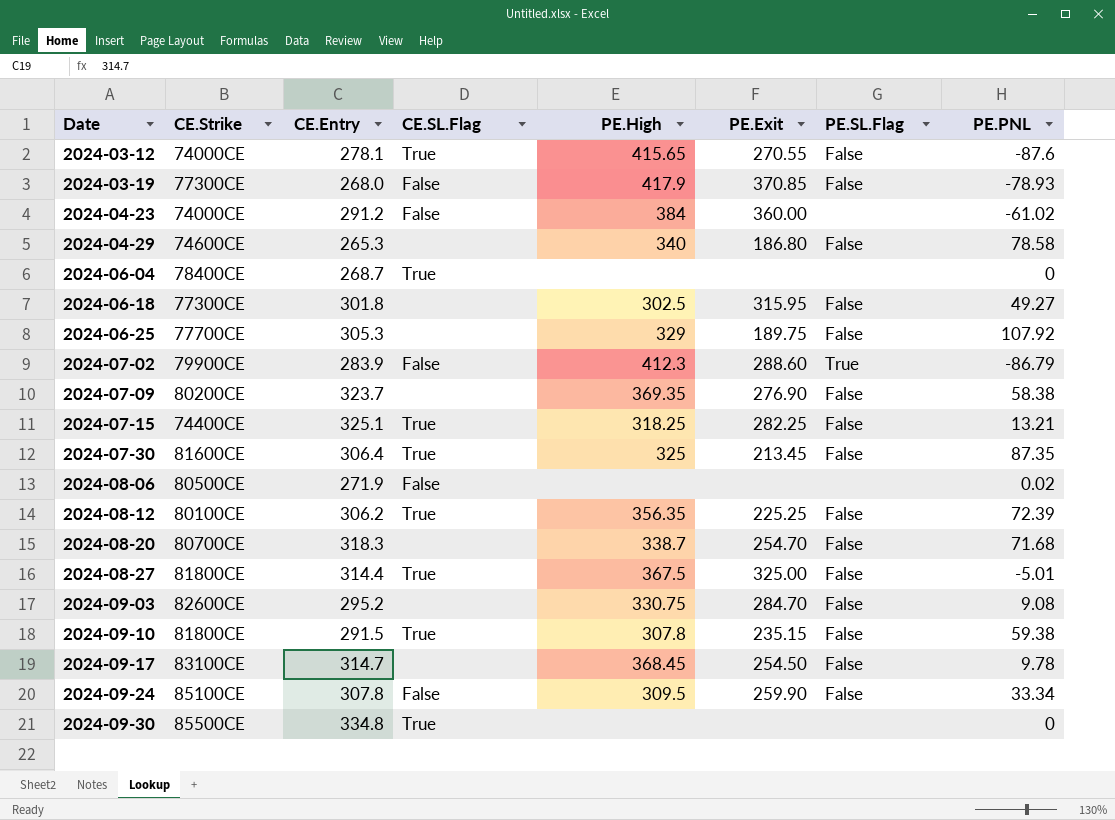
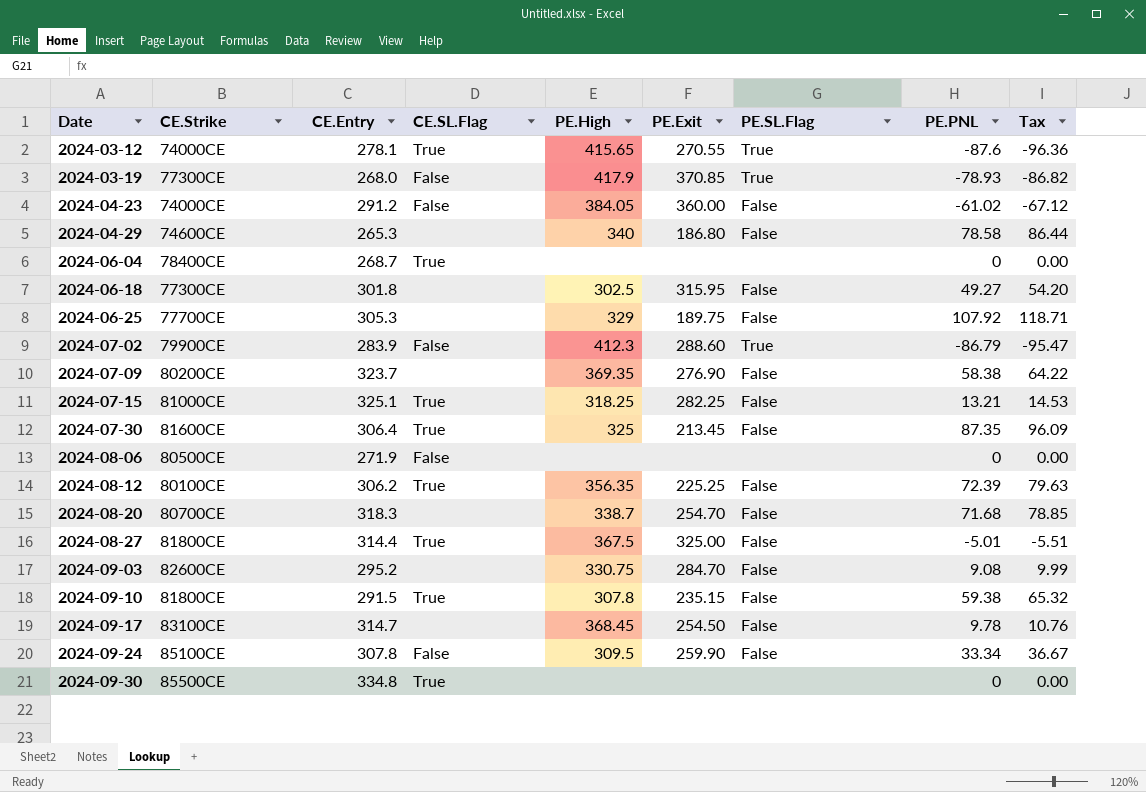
column Tax | formula: none -> [PE.PNL] * 1.1
2024-03-12 | PE.SL.Flag: False -> True
2024-03-19 | PE.SL.Flag: False -> True
2024-04-23 | PE.High: 384 -> 384.05
2024-04-23 | PE.SL.Flag: none -> False
2024-07-15 | CE.Strike: 74400CE -> 81000CE
2024-08-06 | PE.PNL: 0.02 -> 0

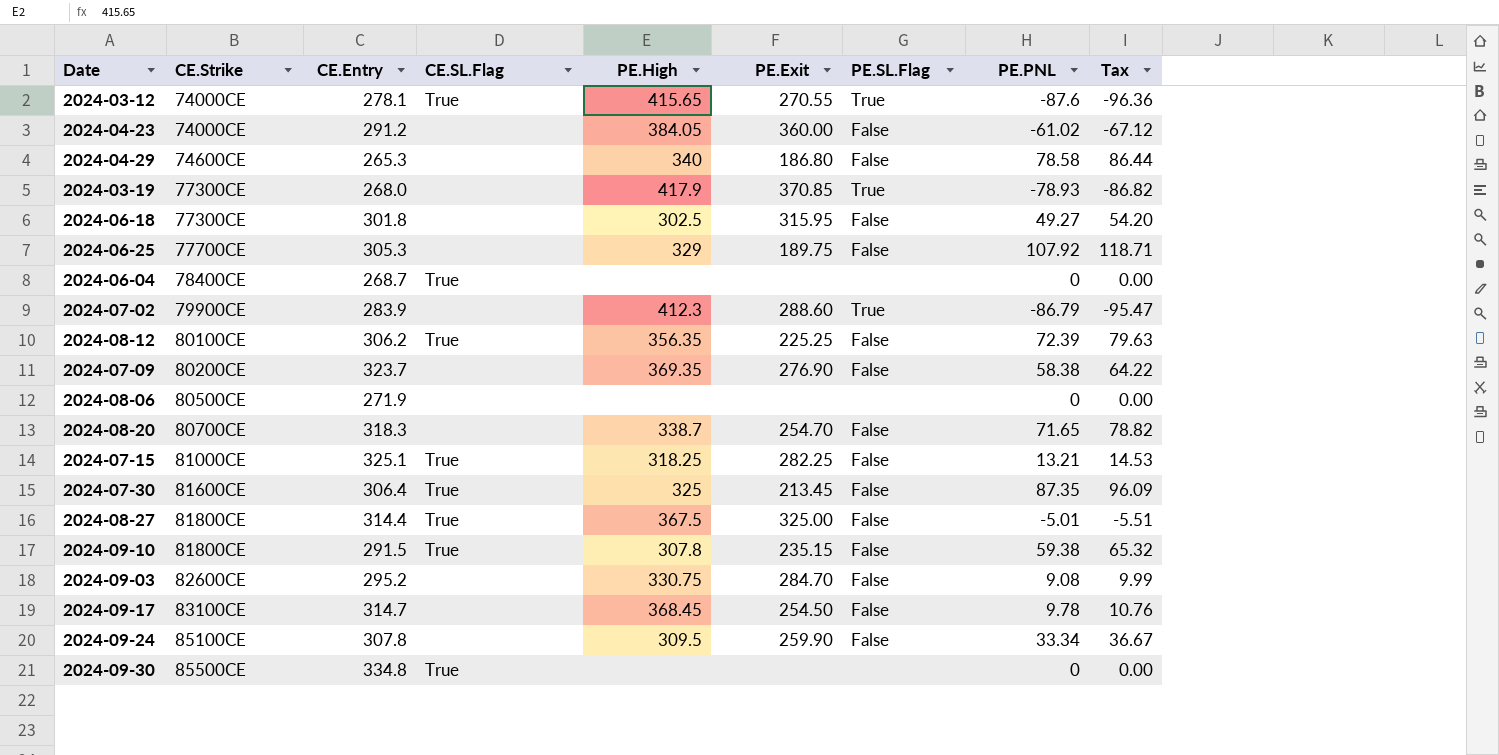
row order: Date ascending -> CE.Strike ascending
2024-04-23 | CE.SL.Flag: False -> none
2024-03-19 | CE.SL.Flag: False -> none
2024-07-02 | CE.SL.Flag: False -> none
2024-08-06 | CE.SL.Flag: False -> none
2024-08-20 | PE.PNL: 71.68 -> 71.65
2024-08-20 | Tax: 78.85 -> 78.82
2024-09-24 | CE.SL.Flag: False -> none

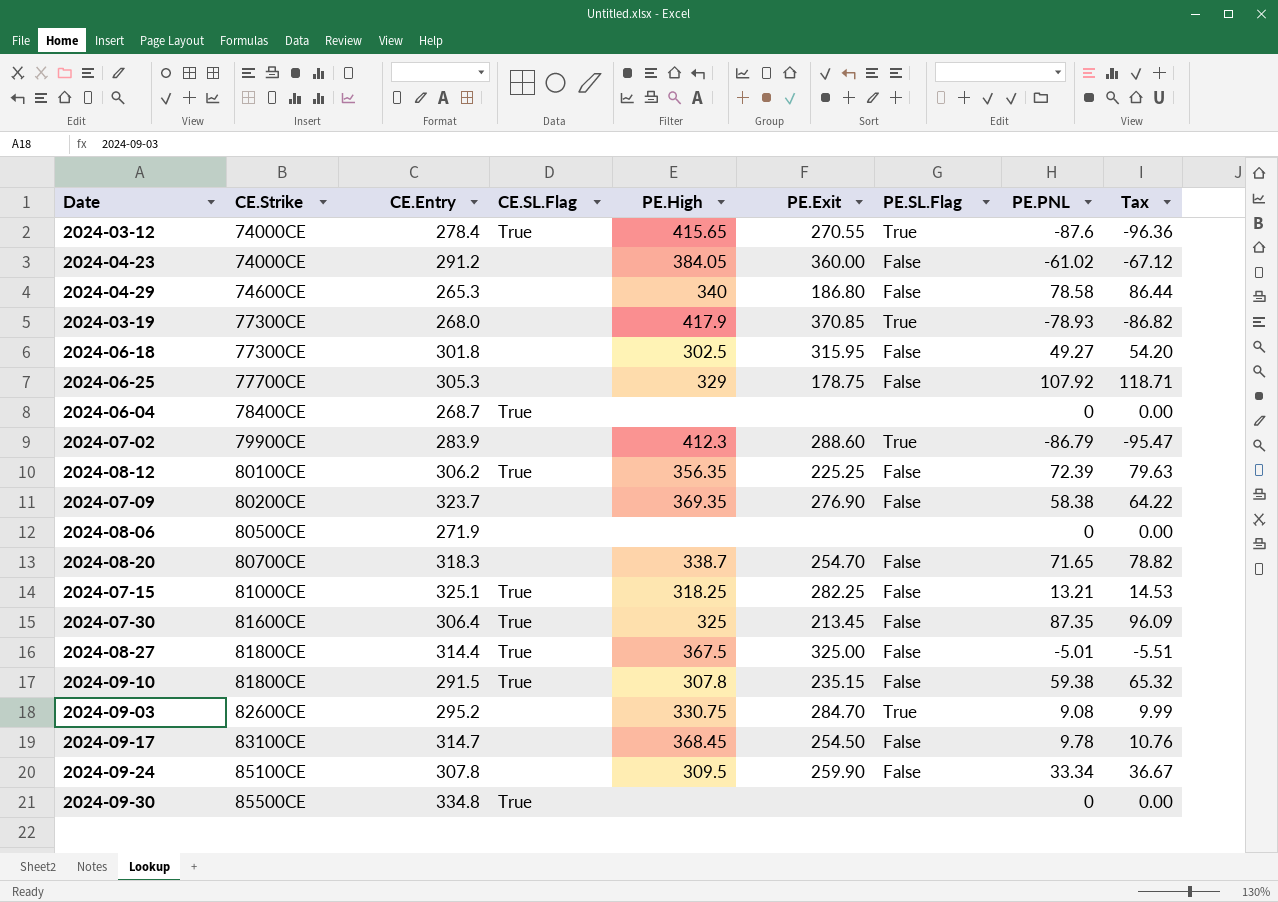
2024-03-12 | CE.Entry: 278.1 -> 278.4
2024-06-25 | PE.Exit: 189.75 -> 178.75
2024-09-03 | PE.SL.Flag: False -> True

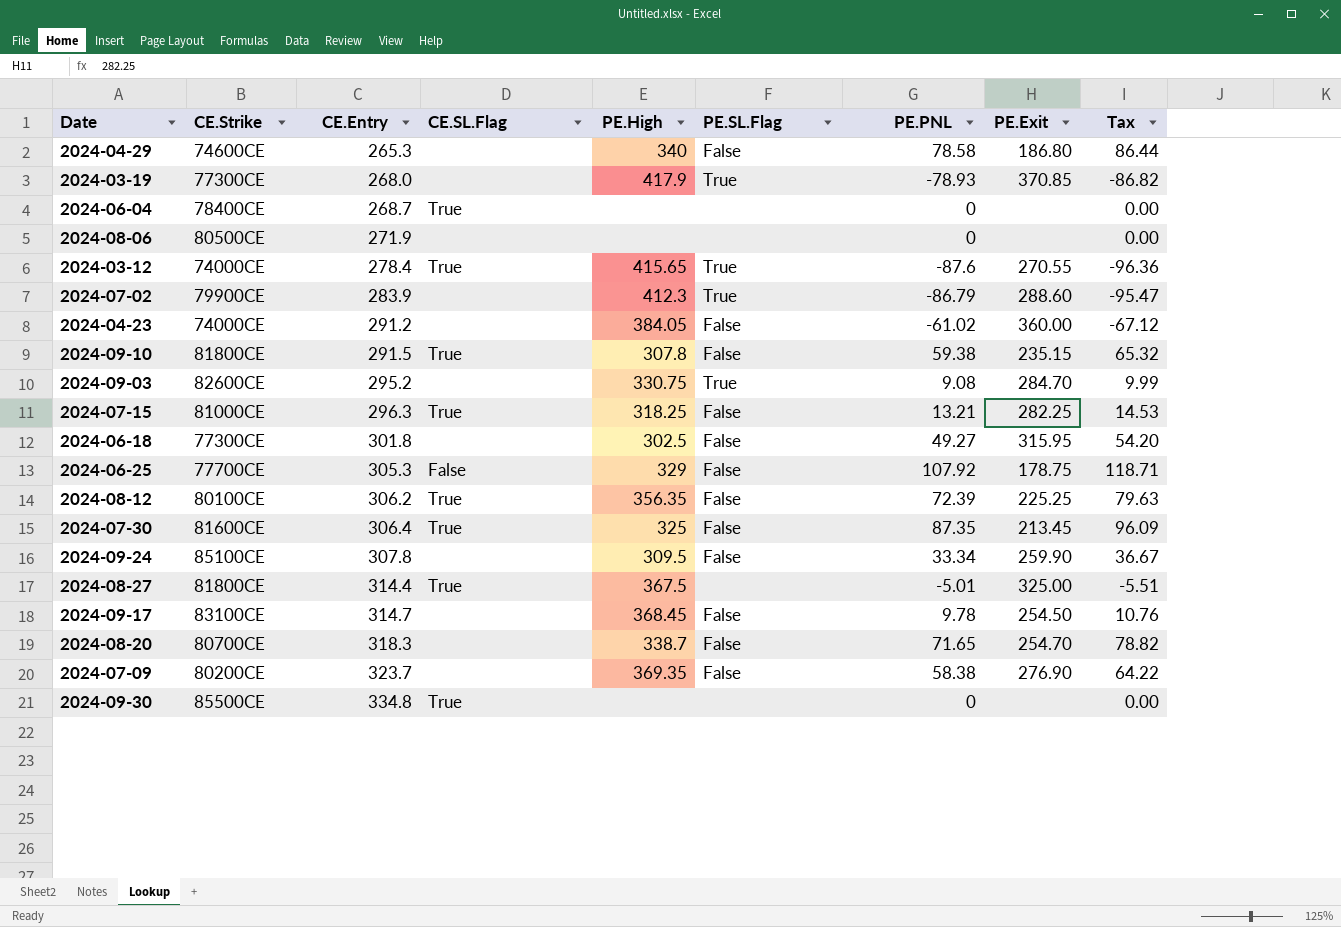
row order: CE.Strike ascending -> CE.Entry ascending
column PE.Exit | position: 6 -> 8
2024-07-15 | CE.Entry: 325.1 -> 296.3
2024-06-25 | CE.SL.Flag: none -> False
2024-08-27 | PE.SL.Flag: False -> none

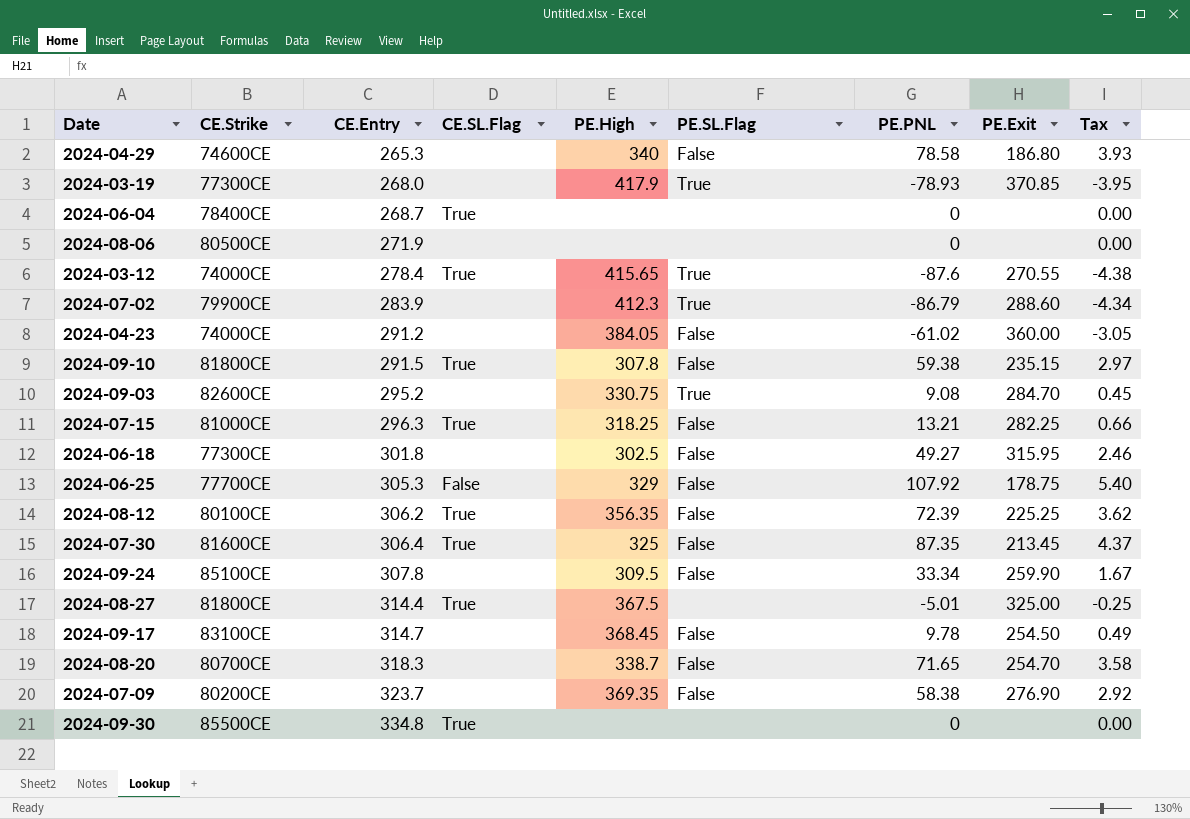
column Tax | formula: [PE.PNL] * 1.1 -> [PE.PNL] * 0.05

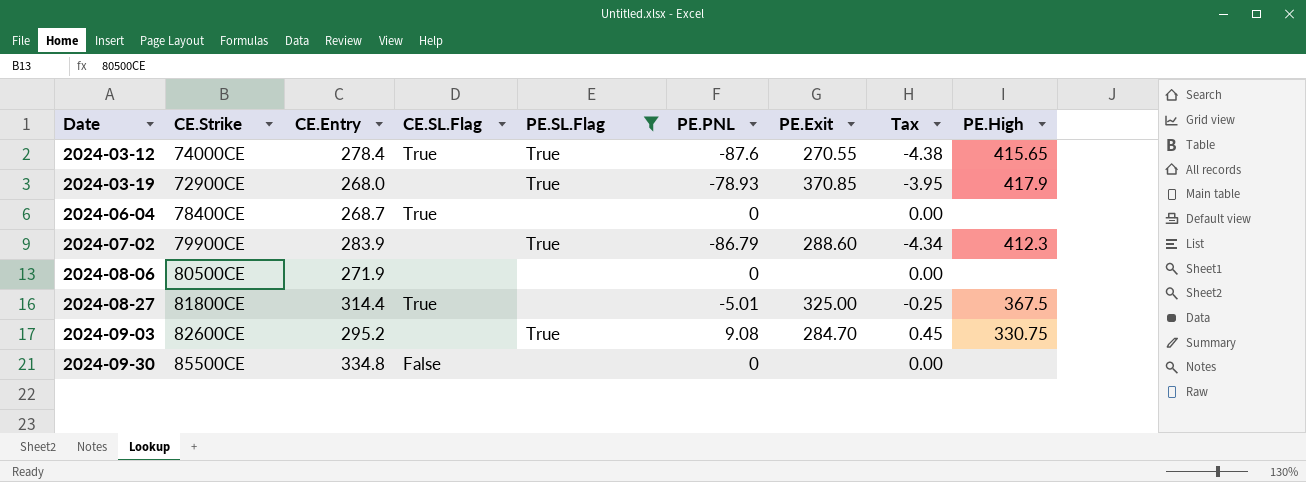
filter: none -> PE.SL.Flag != False
row order: CE.Entry ascending -> Date ascending
column PE.High | position: 5 -> 9
2024-03-19 | CE.Strike: 77300CE -> 72900CE
2024-09-30 | CE.SL.Flag: True -> False

